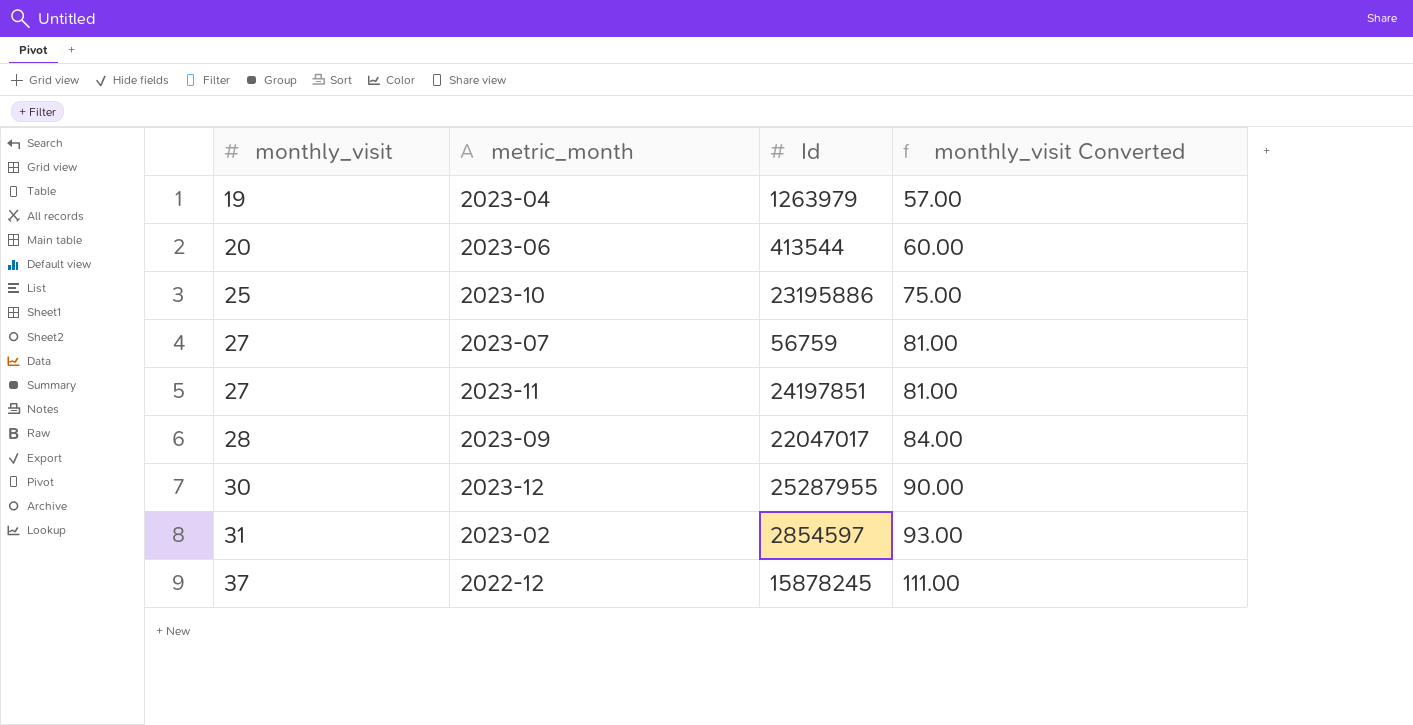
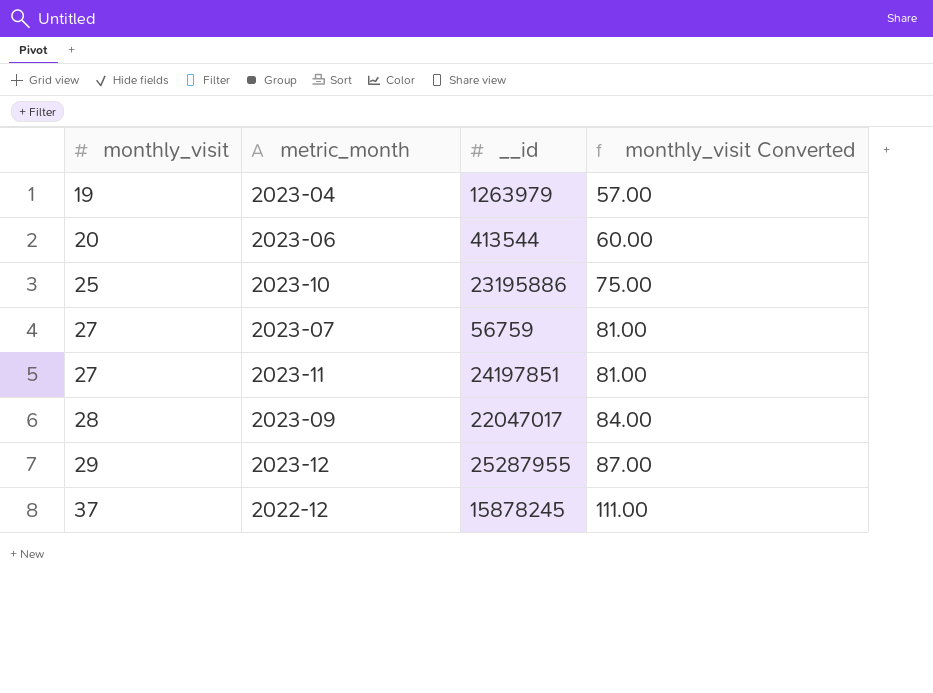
column name: Id -> __id
row 2023-02: 31 | 2854597 | 93.00 -> none
2023-12 | monthly_visit: 30 -> 29
2023-12 | monthly_visit Converted: 90.00 -> 87.00

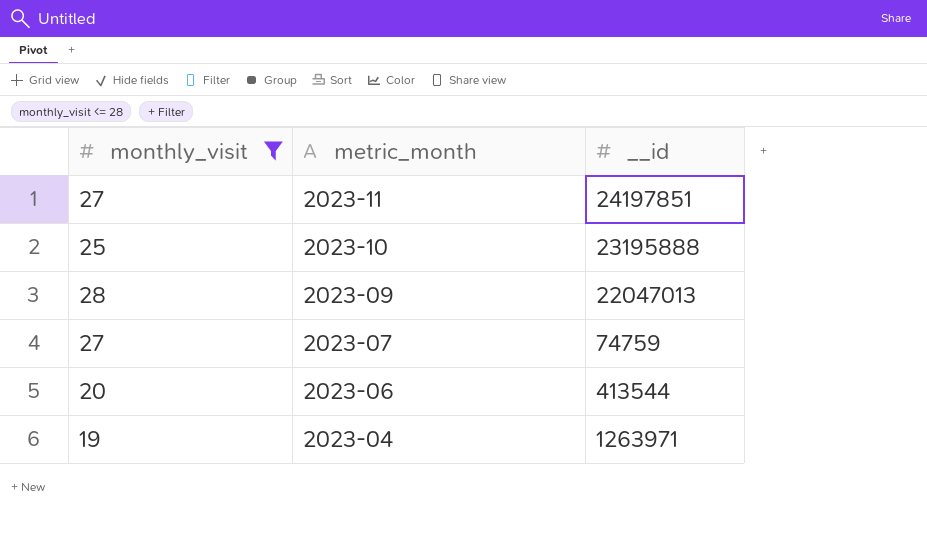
filter: none -> monthly_visit <= 28
row order: monthly_visit ascending -> metric_month descending
column monthly_visit Converted | formula: [monthly_visit] * 3 -> none
2023-10 | __id: 23195886 -> 23195888
2023-09 | __id: 22047017 -> 22047013
2023-07 | __id: 56759 -> 74759
2023-04 | __id: 1263979 -> 1263971

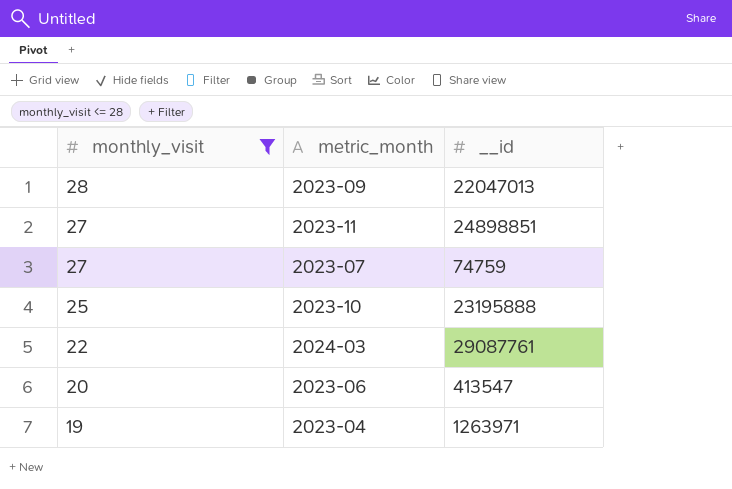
row order: metric_month descending -> monthly_visit descending
2023-11 | __id: 24197851 -> 24898851
row 2024-03: none -> 22 | 29087761
2023-06 | __id: 413544 -> 413547

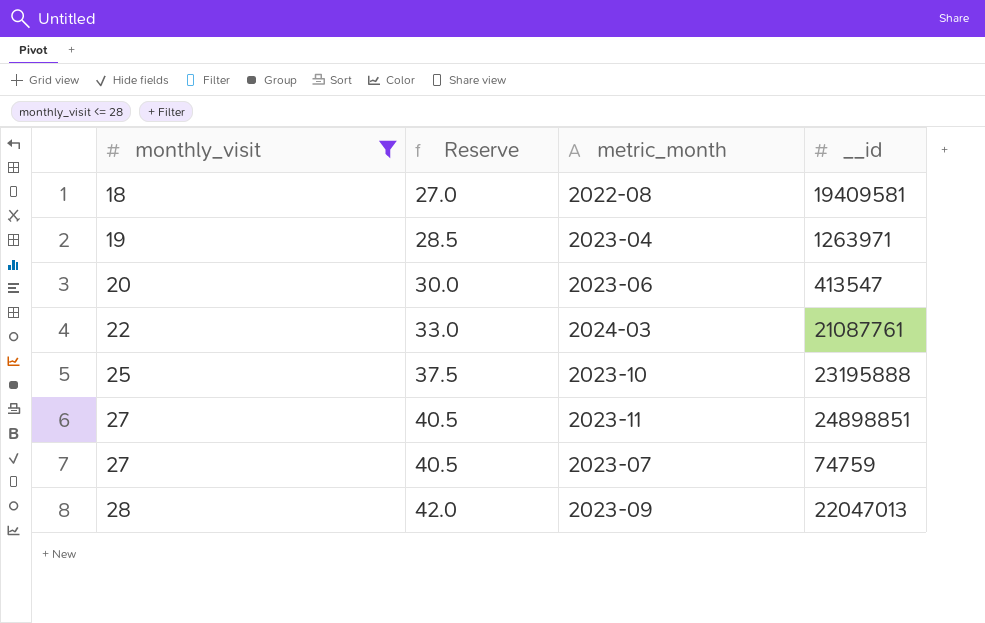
row order: monthly_visit descending -> monthly_visit ascending
column Reserve | formula: none -> [monthly_visit] * 1.5
row 2022-08: none -> 18 | 27.0 | 19409581
2024-03 | __id: 29087761 -> 21087761

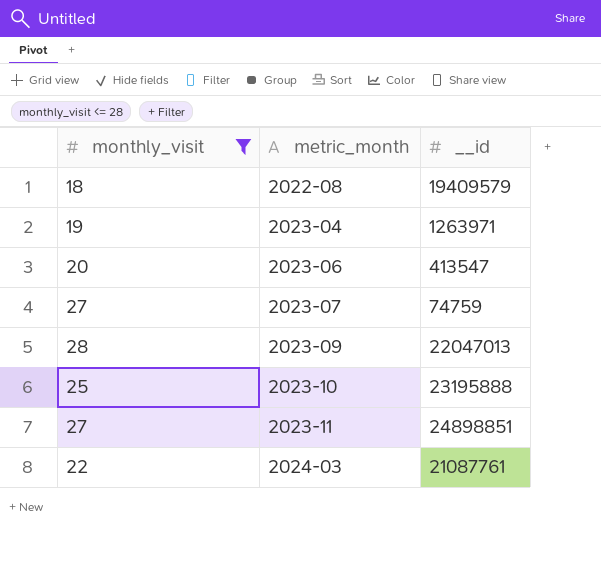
row order: monthly_visit ascending -> metric_month ascending
column Reserve | formula: [monthly_visit] * 1.5 -> none
2022-08 | __id: 19409581 -> 19409579

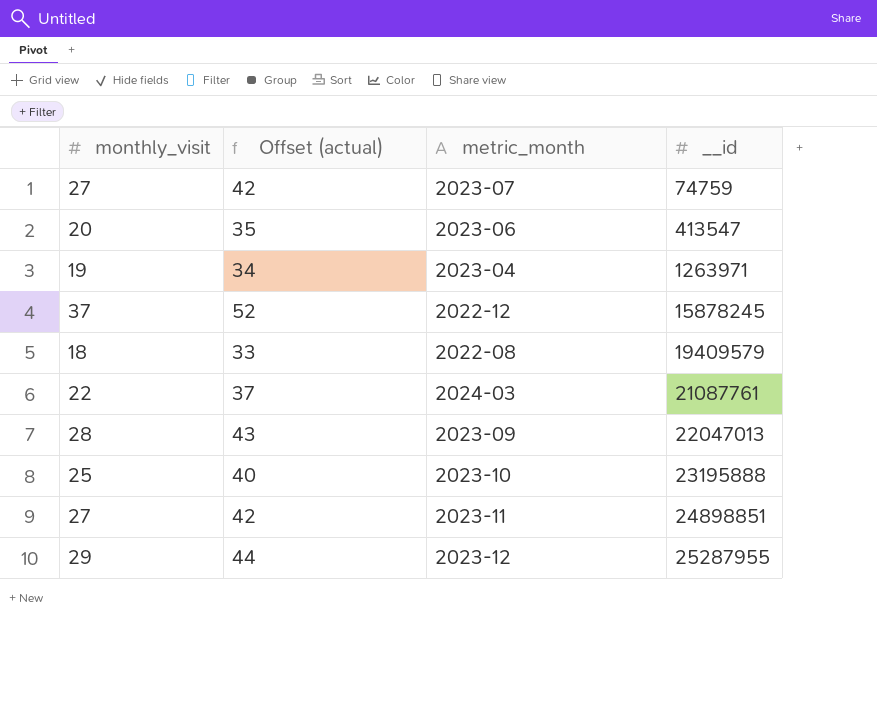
filter: monthly_visit <= 28 -> none
row order: metric_month ascending -> __id ascending
column Offset (actual) | formula: none -> [monthly_visit] + 15

